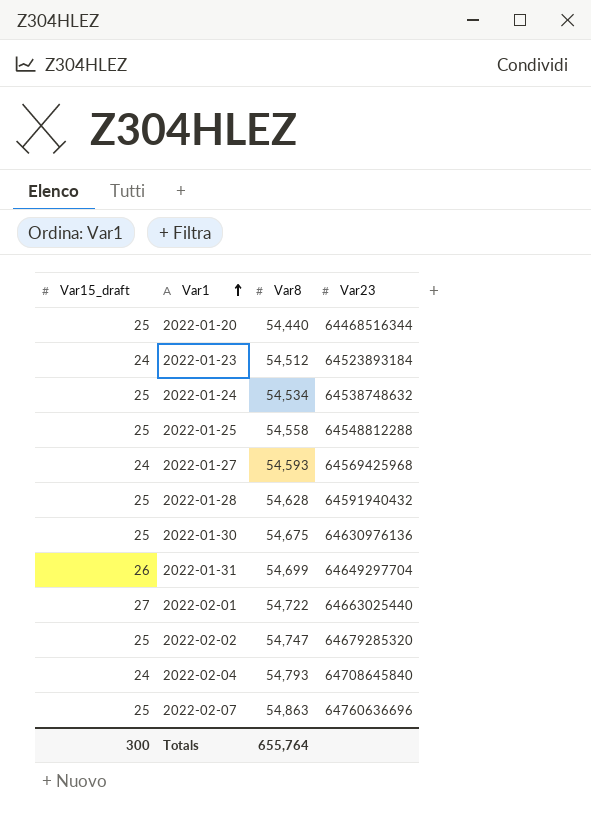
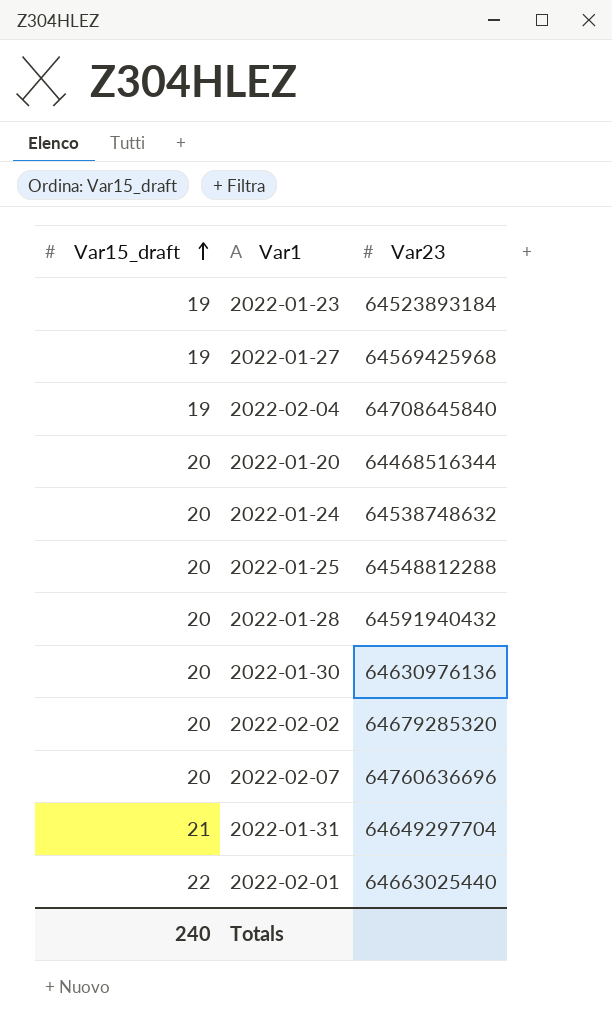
row order: Var1 ascending -> Var15_draft ascending
column Var8 | position: 3 -> none
2022-01-23 | Var15_draft: 24 -> 19
2022-01-27 | Var15_draft: 24 -> 19
2022-02-04 | Var15_draft: 24 -> 19
2022-01-20 | Var15_draft: 25 -> 20
2022-01-24 | Var15_draft: 25 -> 20
2022-01-25 | Var15_draft: 25 -> 20
2022-01-28 | Var15_draft: 25 -> 20
2022-01-30 | Var15_draft: 25 -> 20
2022-02-02 | Var15_draft: 25 -> 20
2022-02-07 | Var15_draft: 25 -> 20
2022-01-31 | Var15_draft: 26 -> 21
2022-02-01 | Var15_draft: 27 -> 22
Totals | Var15_draft: 300 -> 240

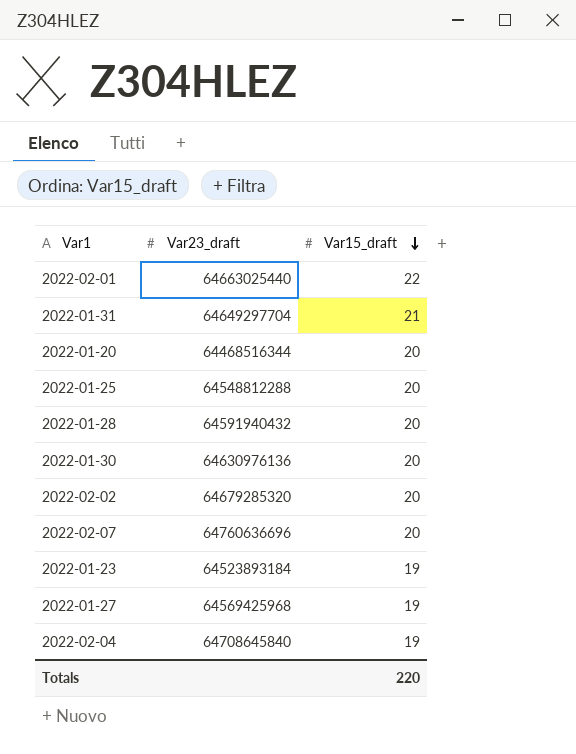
row order: Var15_draft ascending -> Var15_draft descending
column name: Var23 -> Var23_draft
column Var15_draft | position: 1 -> 3
row 2022-01-24: 20 | 64538748632 -> none
Totals | Var15_draft: 240 -> 220

